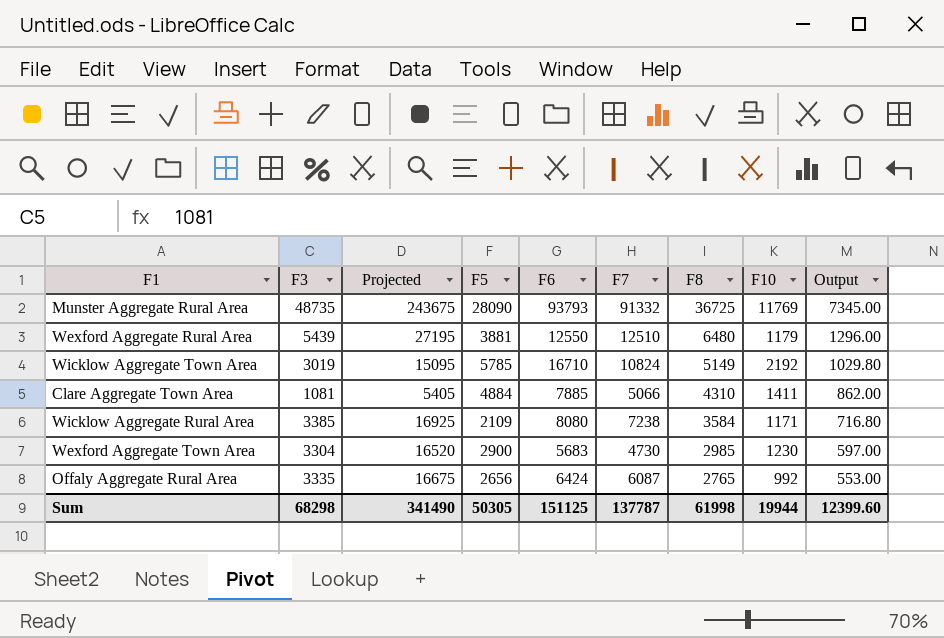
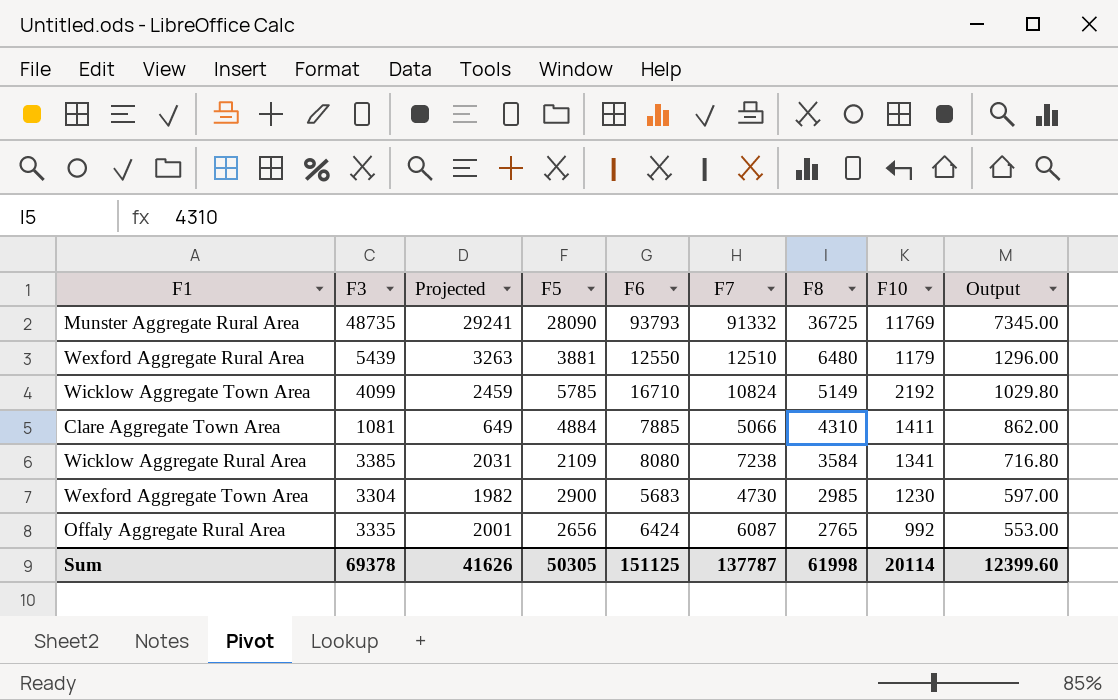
column Projected | formula: [F3] * 5 -> [F3] * 0.6
Wicklow Aggregate Town Area | F3: 3019 -> 4099
Wicklow Aggregate Rural Area | F10: 1171 -> 1341
Sum | F3: 68298 -> 69378
Sum | Projected: 341490 -> 41626
Sum | F10: 19944 -> 20114

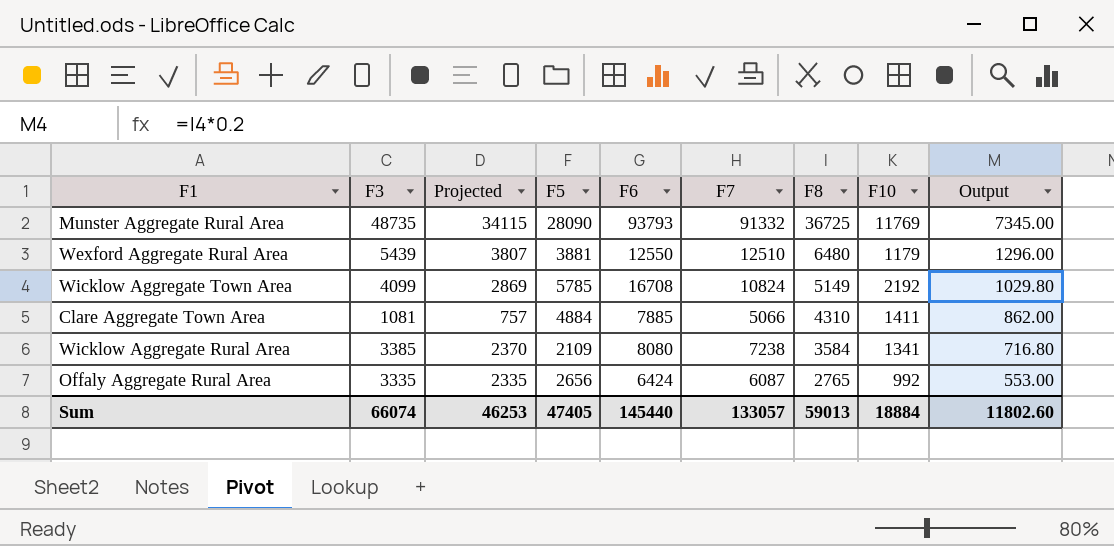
column Projected | formula: [F3] * 0.6 -> [F3] * 0.7
row Wexford Aggregate Town Area: 3304 | 1982 | 2900 | 5683 | 4730 | 2985 | 1230 | 597.00 -> none
Wicklow Aggregate Town Area | F6: 16710 -> 16708
Sum | F3: 69378 -> 66074
Sum | Projected: 41626 -> 46253
Sum | F5: 50305 -> 47405
Sum | F6: 151125 -> 145440
Sum | F7: 137787 -> 133057
Sum | F8: 61998 -> 59013
Sum | F10: 20114 -> 18884
Sum | Output: 12399.60 -> 11802.60

